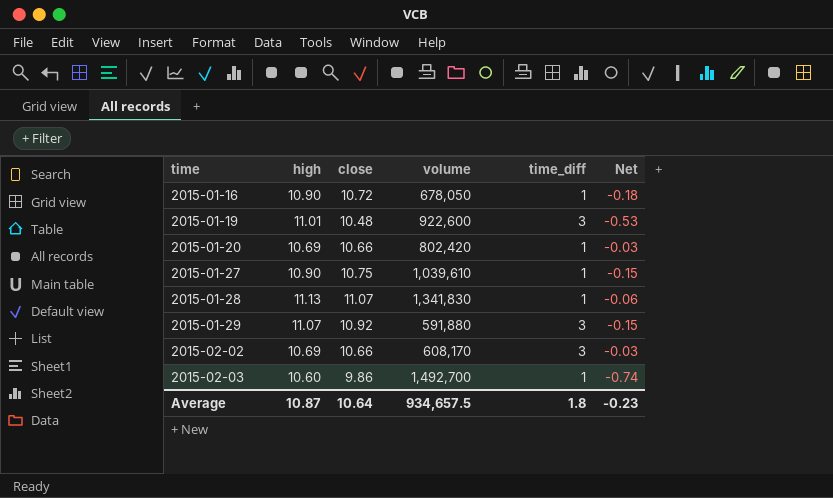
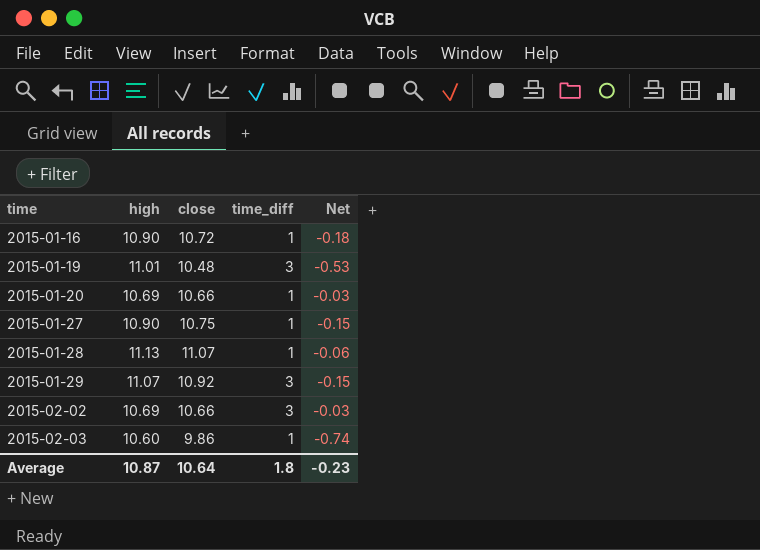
column volume | position: 4 -> none

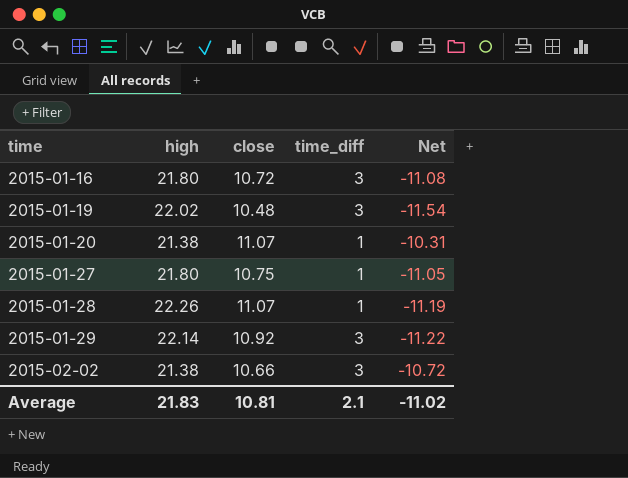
row 2015-02-03: 10.60 | 9.86 | 1 | -0.74 -> none
2015-01-16 | high: 10.90 -> 21.80
2015-01-16 | time_diff: 1 -> 3
2015-01-16 | Net: -0.18 -> -11.08
2015-01-19 | high: 11.01 -> 22.02
2015-01-19 | Net: -0.53 -> -11.54
2015-01-20 | high: 10.69 -> 21.38
2015-01-20 | close: 10.66 -> 11.07
2015-01-20 | Net: -0.03 -> -10.31
2015-01-27 | high: 10.90 -> 21.80
2015-01-27 | Net: -0.15 -> -11.05
2015-01-28 | high: 11.13 -> 22.26
2015-01-28 | Net: -0.06 -> -11.19
2015-01-29 | high: 11.07 -> 22.14
2015-01-29 | Net: -0.15 -> -11.22
2015-02-02 | high: 10.69 -> 21.38
2015-02-02 | Net: -0.03 -> -10.72
Average | high: 10.87 -> 21.83
Average | close: 10.64 -> 10.81
Average | time_diff: 1.8 -> 2.1
Average | Net: -0.23 -> -11.02

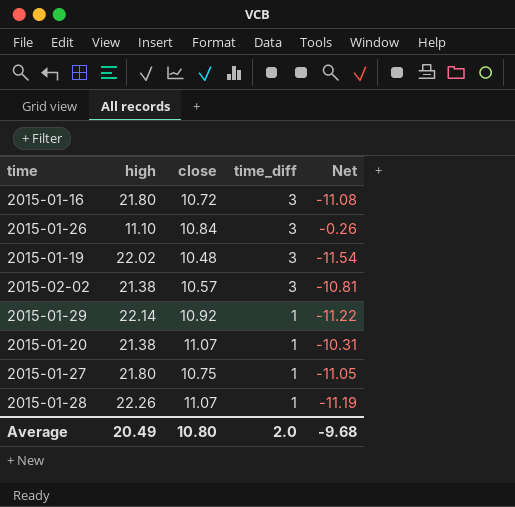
row order: time ascending -> time_diff descending
row 2015-01-26: none -> 11.10 | 10.84 | 3 | -0.26
2015-02-02 | close: 10.66 -> 10.57
2015-02-02 | Net: -10.72 -> -10.81
2015-01-29 | time_diff: 3 -> 1
Average | high: 21.83 -> 20.49
Average | close: 10.81 -> 10.80
Average | time_diff: 2.1 -> 2.0
Average | Net: -11.02 -> -9.68

